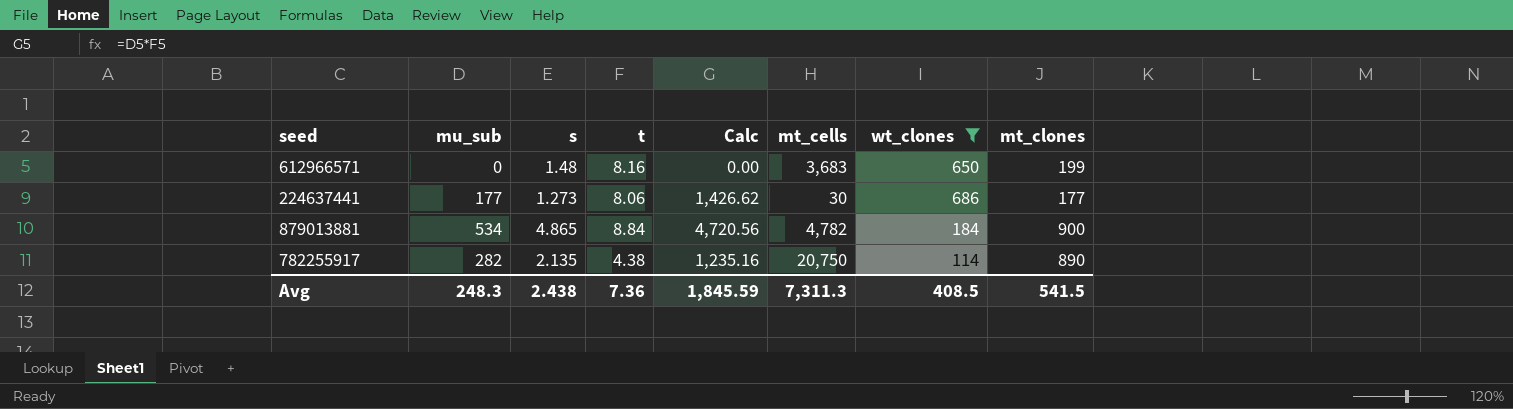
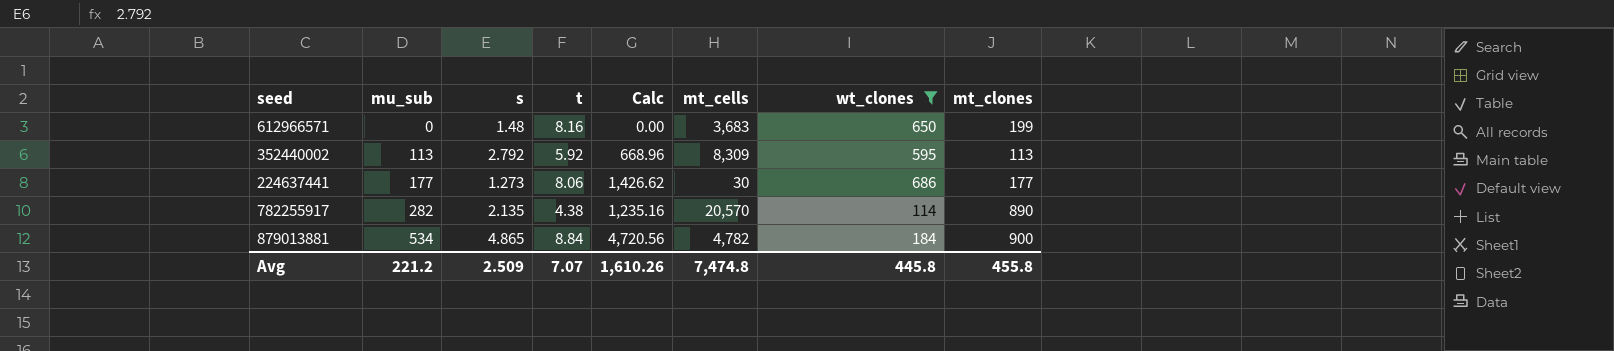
row order: none -> mu_sub ascending
row 352440002: none -> 113 | 2.792 | 5.92 | 668.96 | 8,309 | 595 | 113
782255917 | mt_cells: 20,750 -> 20,570
Avg | mu_sub: 248.3 -> 221.2
Avg | s: 2.438 -> 2.509
Avg | t: 7.36 -> 7.07
Avg | Calc: 1,845.59 -> 1,610.26
Avg | mt_cells: 7,311.3 -> 7,474.8
Avg | wt_clones: 408.5 -> 445.8
Avg | mt_clones: 541.5 -> 455.8

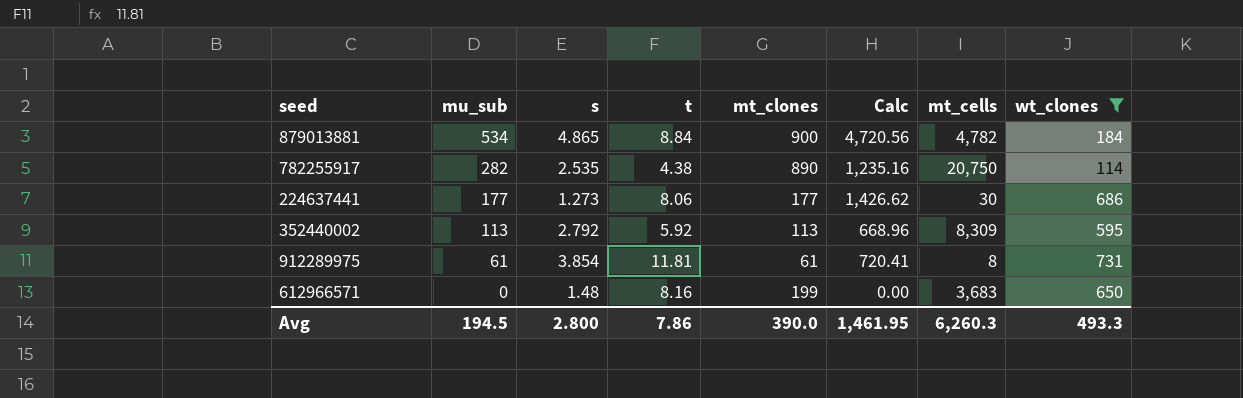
row order: mu_sub ascending -> mu_sub descending
column mt_clones | position: 8 -> 5
782255917 | s: 2.135 -> 2.535
782255917 | mt_cells: 20,570 -> 20,750
row 912289975: none -> 61 | 3.854 | 11.81 | 61 | 720.41 | 8 | 731
Avg | mu_sub: 221.2 -> 194.5
Avg | s: 2.509 -> 2.800
Avg | t: 7.07 -> 7.86
Avg | mt_clones: 455.8 -> 390.0
Avg | Calc: 1,610.26 -> 1,461.95
Avg | mt_cells: 7,474.8 -> 6,260.3
Avg | wt_clones: 445.8 -> 493.3

